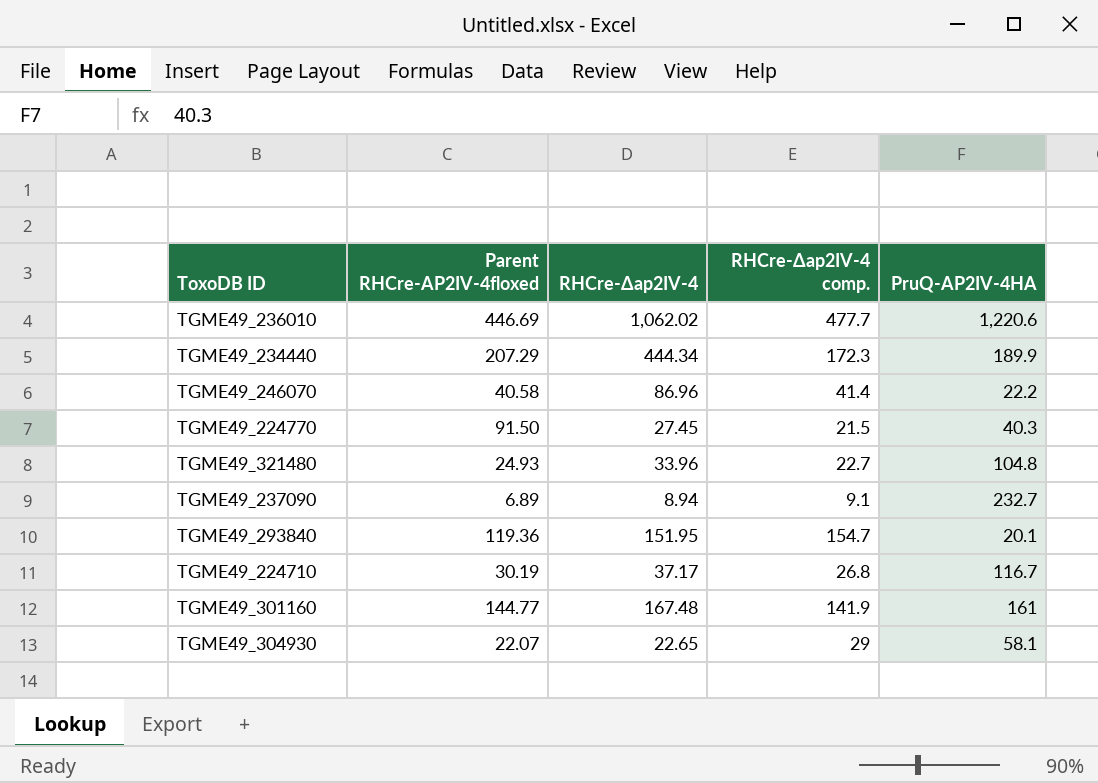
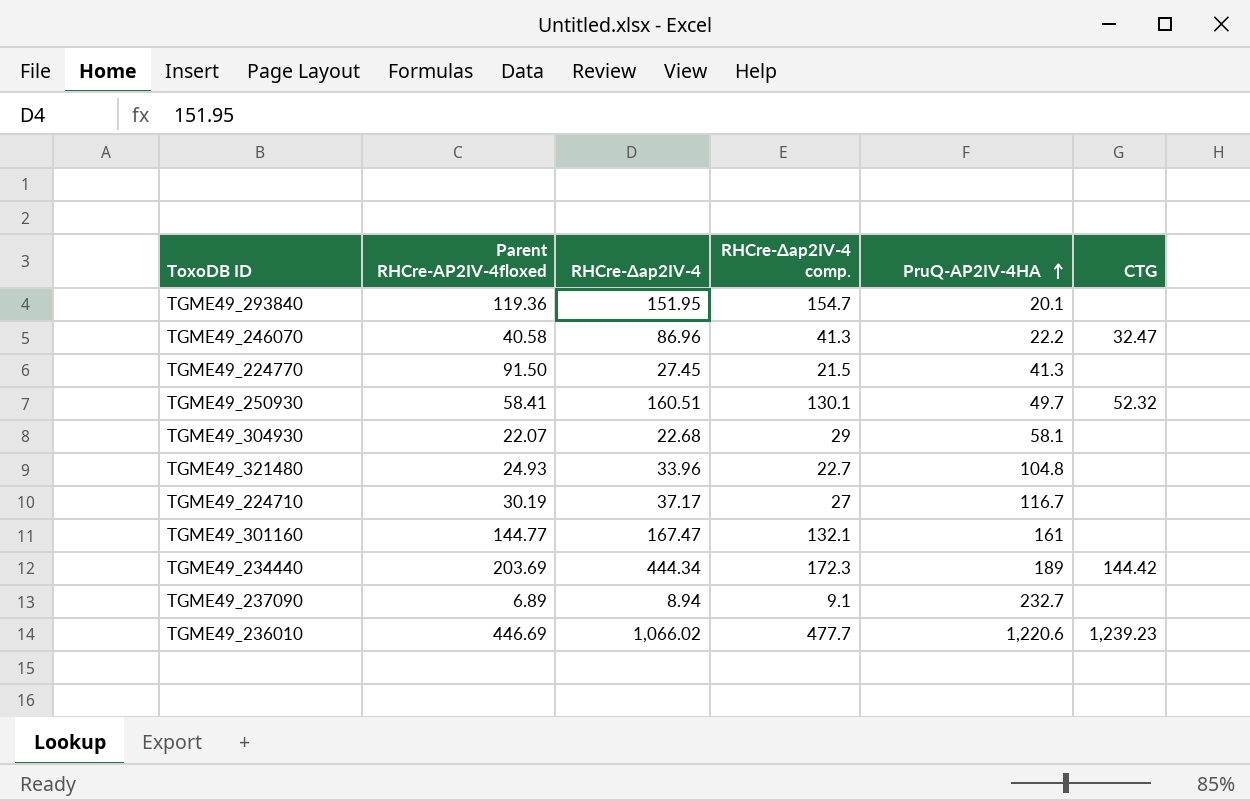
row order: none -> PruQ-AP2IV-4HA ascending
column CTG | position: none -> 6
TGME49_246070 | RHCre-Δap2IV-4 comp.: 41.4 -> 41.3
TGME49_224770 | PruQ-AP2IV-4HA: 40.3 -> 41.3
row TGME49_250930: none -> 58.41 | 160.51 | 130.1 | 49.7 | 52.32
TGME49_304930 | RHCre-Δap2IV-4: 22.65 -> 22.68
TGME49_224710 | RHCre-Δap2IV-4 comp.: 26.8 -> 27
TGME49_301160 | RHCre-Δap2IV-4: 167.48 -> 167.47
TGME49_301160 | RHCre-Δap2IV-4 comp.: 141.9 -> 132.1
TGME49_234440 | Parent RHCre-AP2IV-4floxed: 207.29 -> 203.69
TGME49_234440 | PruQ-AP2IV-4HA: 189.9 -> 189
TGME49_236010 | RHCre-Δap2IV-4: 1,062.02 -> 1,066.02

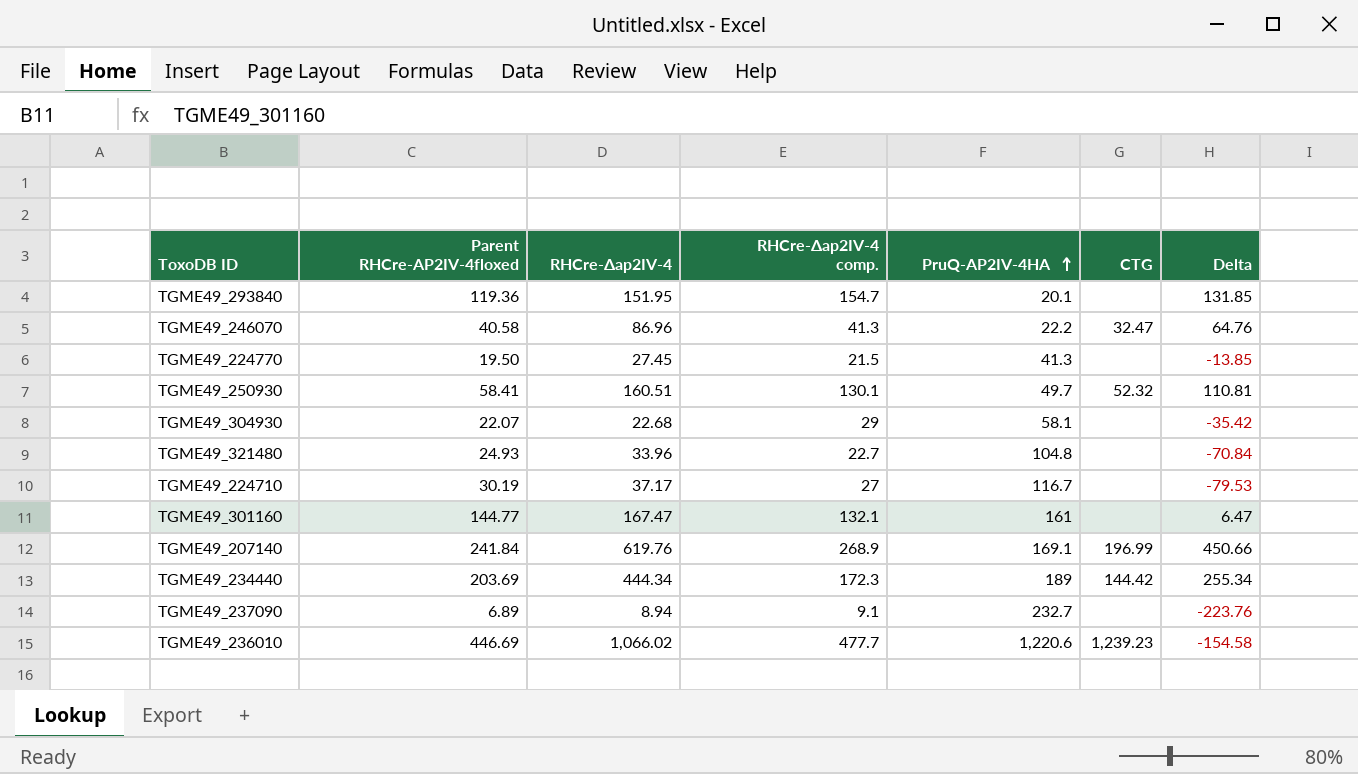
column Delta | formula: none -> [RHCre-Δap2IV-4] - [PruQ-AP2IV-4HA]
TGME49_224770 | Parent RHCre-AP2IV-4floxed: 91.50 -> 19.50
row TGME49_207140: none -> 241.84 | 619.76 | 268.9 | 169.1 | 196.99 | 450.66

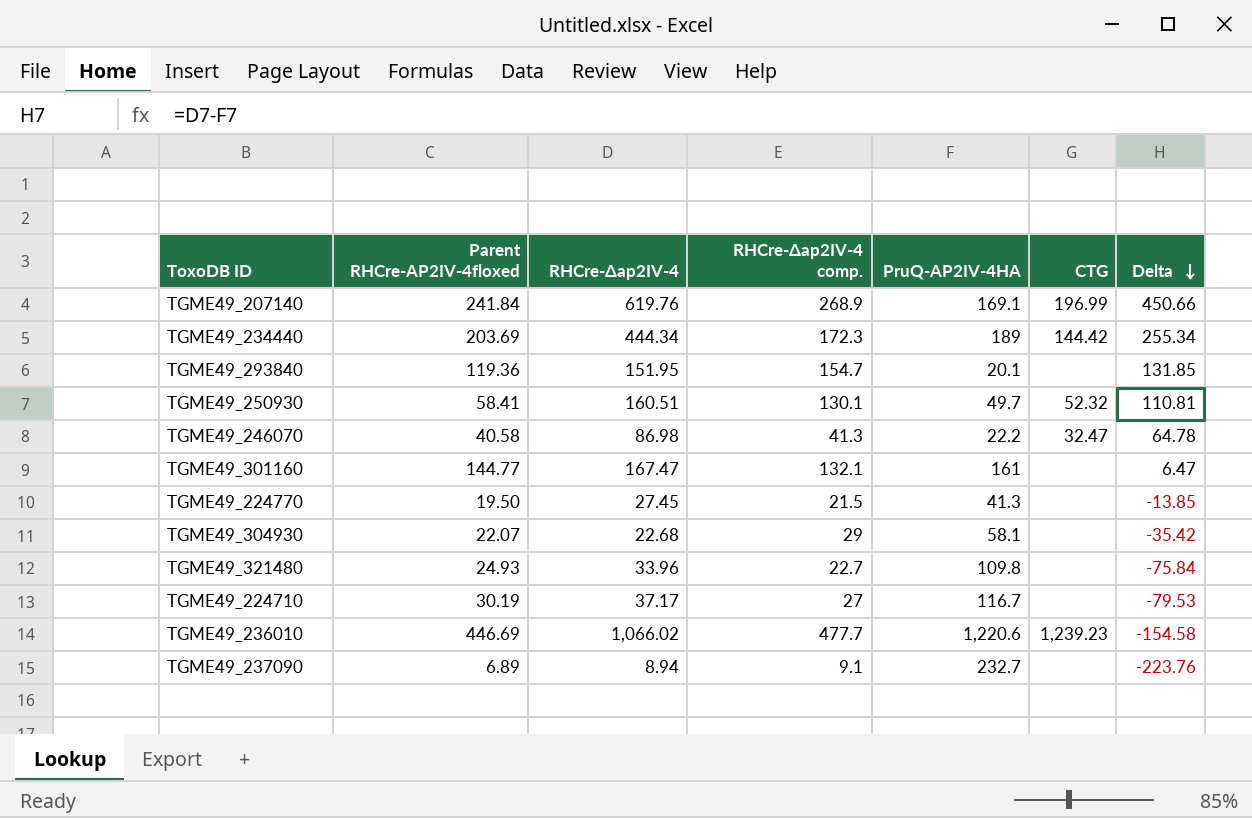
row order: PruQ-AP2IV-4HA ascending -> Delta descending
TGME49_246070 | RHCre-Δap2IV-4: 86.96 -> 86.98
TGME49_246070 | Delta: 64.76 -> 64.78
TGME49_321480 | PruQ-AP2IV-4HA: 104.8 -> 109.8
TGME49_321480 | Delta: -70.84 -> -75.84

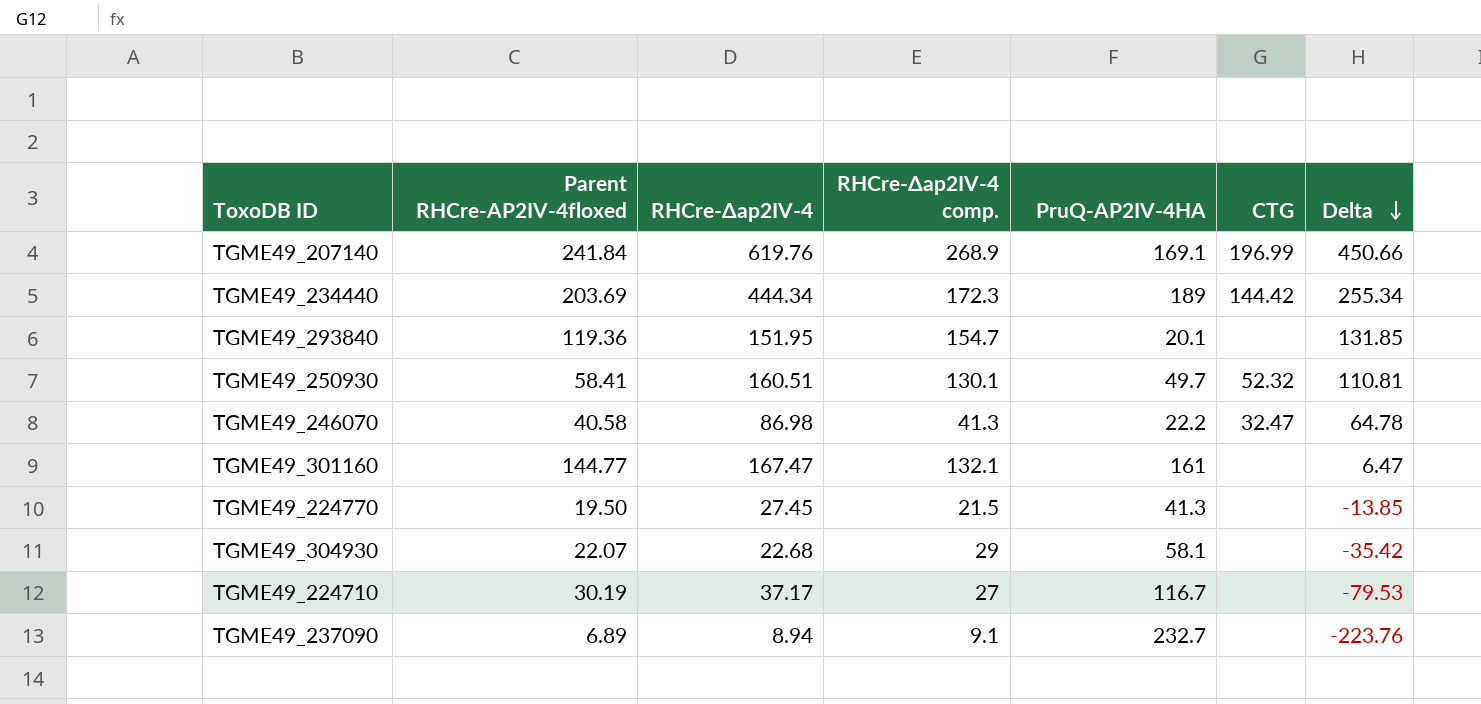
row TGME49_321480: 24.93 | 33.96 | 22.7 | 109.8 | none | -75.84 -> none
row TGME49_236010: 446.69 | 1,066.02 | 477.7 | 1,220.6 | 1,239.23 | -154.58 -> none

